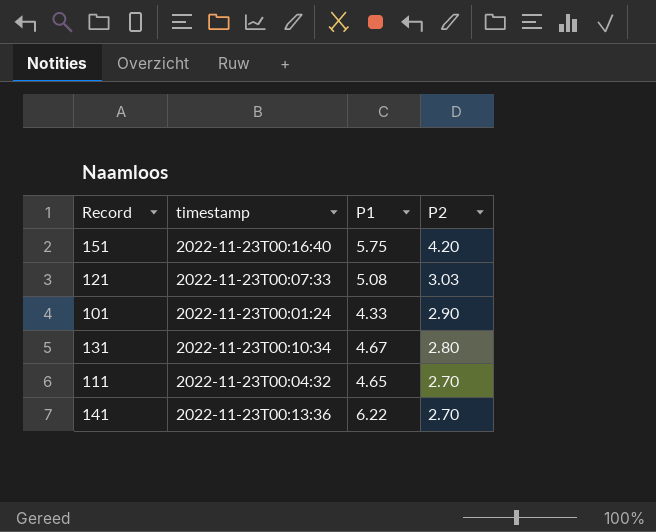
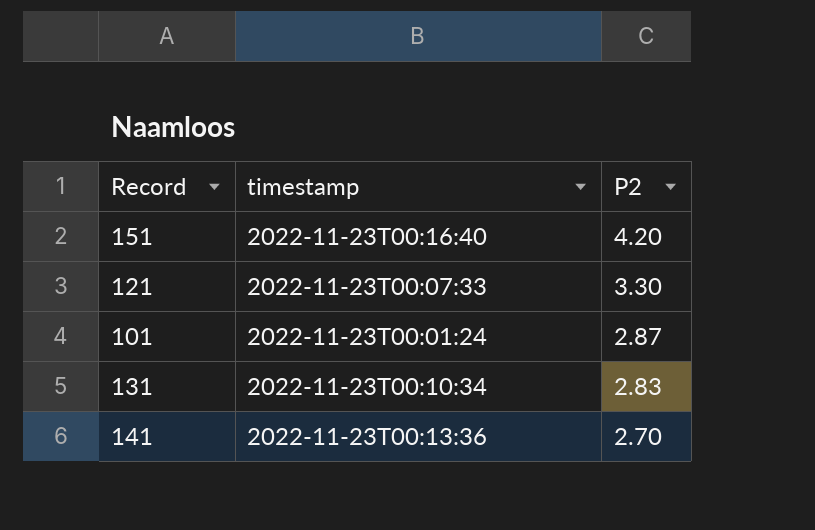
column P1 | position: 3 -> none
row 111: 2022-11-23T00:04:32 | 4.65 | 2.70 -> none
121 | P2: 3.03 -> 3.30
101 | P2: 2.90 -> 2.87
131 | P2: 2.80 -> 2.83

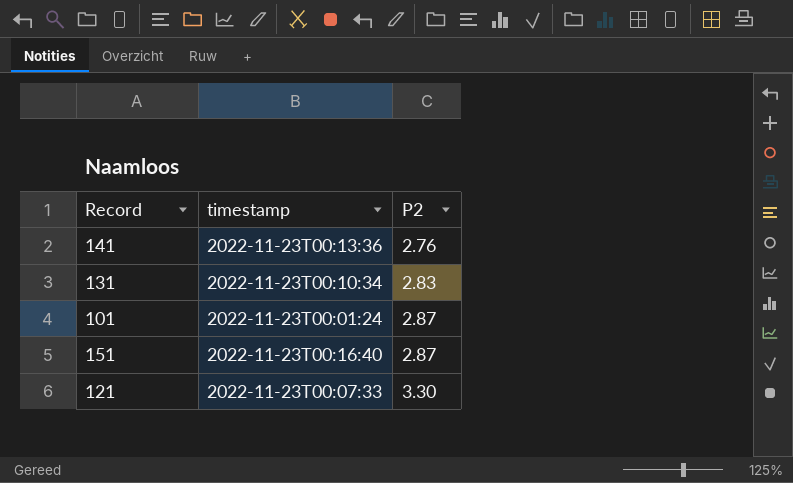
row order: P2 descending -> P2 ascending
141 | P2: 2.70 -> 2.76
151 | P2: 4.20 -> 2.87

